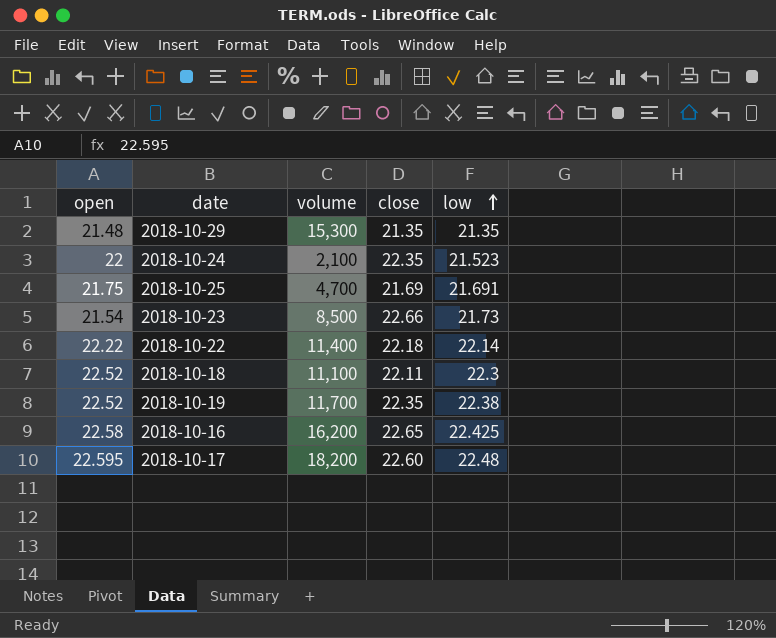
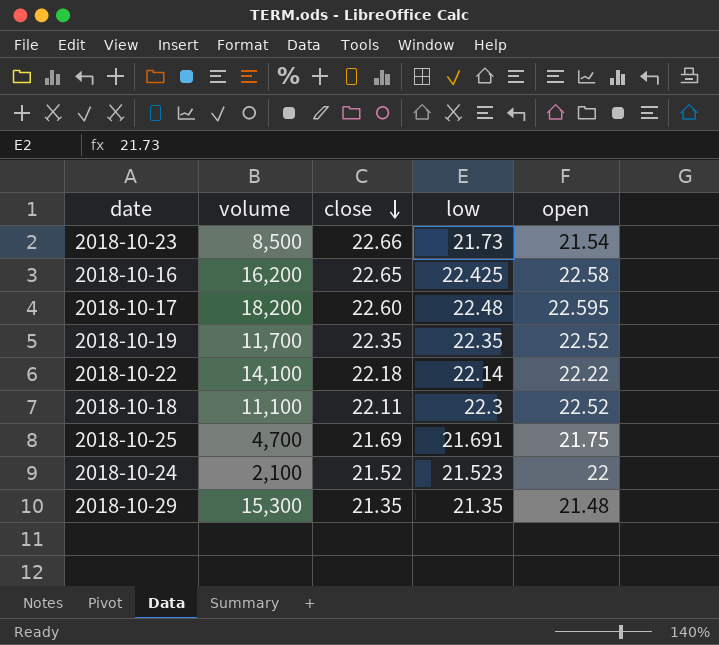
row order: low ascending -> close descending
column open | position: 1 -> 5
2018-10-19 | low: 22.38 -> 22.35
2018-10-22 | volume: 11,400 -> 14,100
2018-10-24 | close: 22.35 -> 21.52

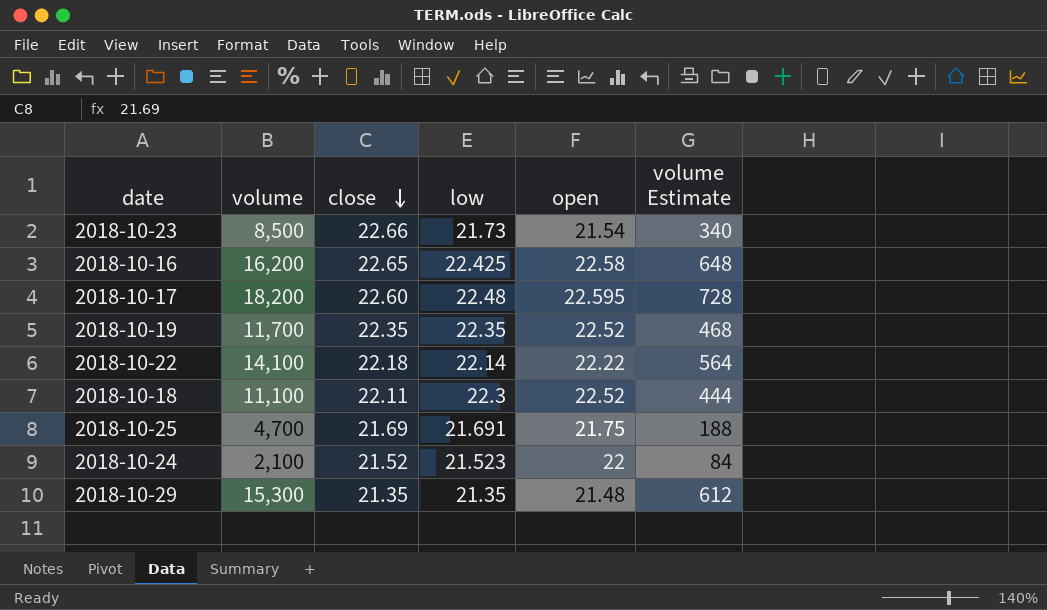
column volume Estimate | formula: none -> [volume] * 0.04

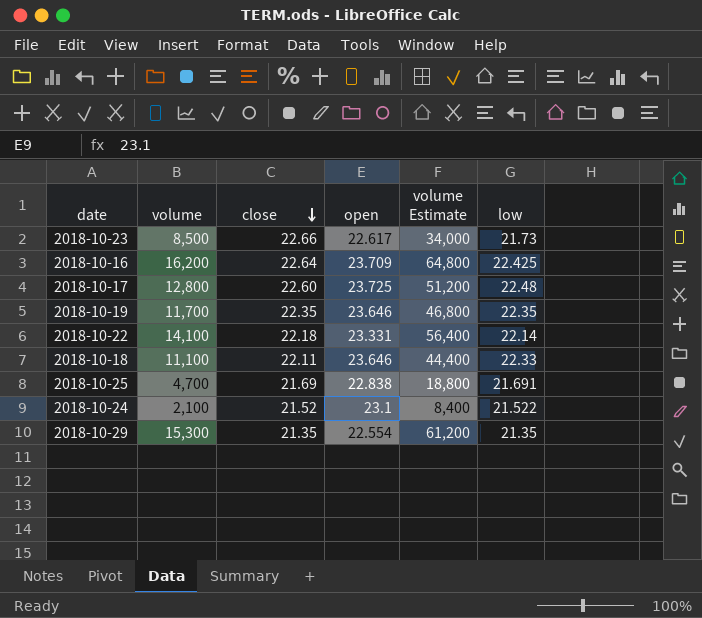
column volume Estimate | formula: [volume] * 0.04 -> [volume] * 4
column low | position: 4 -> 6
2018-10-23 | open: 21.54 -> 22.617
2018-10-16 | close: 22.65 -> 22.64
2018-10-16 | open: 22.58 -> 23.709
2018-10-17 | volume: 18,200 -> 12,800
2018-10-17 | open: 22.595 -> 23.725
2018-10-19 | open: 22.52 -> 23.646
2018-10-22 | open: 22.22 -> 23.331
2018-10-18 | open: 22.52 -> 23.646
2018-10-18 | low: 22.3 -> 22.33
2018-10-25 | open: 21.75 -> 22.838
2018-10-24 | open: 22 -> 23.1
2018-10-24 | low: 21.523 -> 21.522
2018-10-29 | open: 21.48 -> 22.554

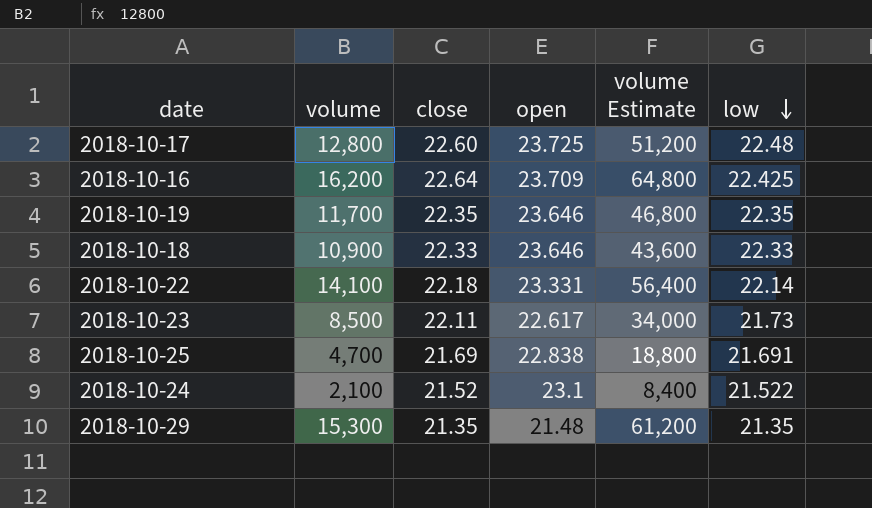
row order: close descending -> low descending
2018-10-18 | volume: 11,100 -> 10,900
2018-10-18 | close: 22.11 -> 22.33
2018-10-18 | volume Estimate: 44,400 -> 43,600
2018-10-23 | close: 22.66 -> 22.11
2018-10-29 | open: 22.554 -> 21.48

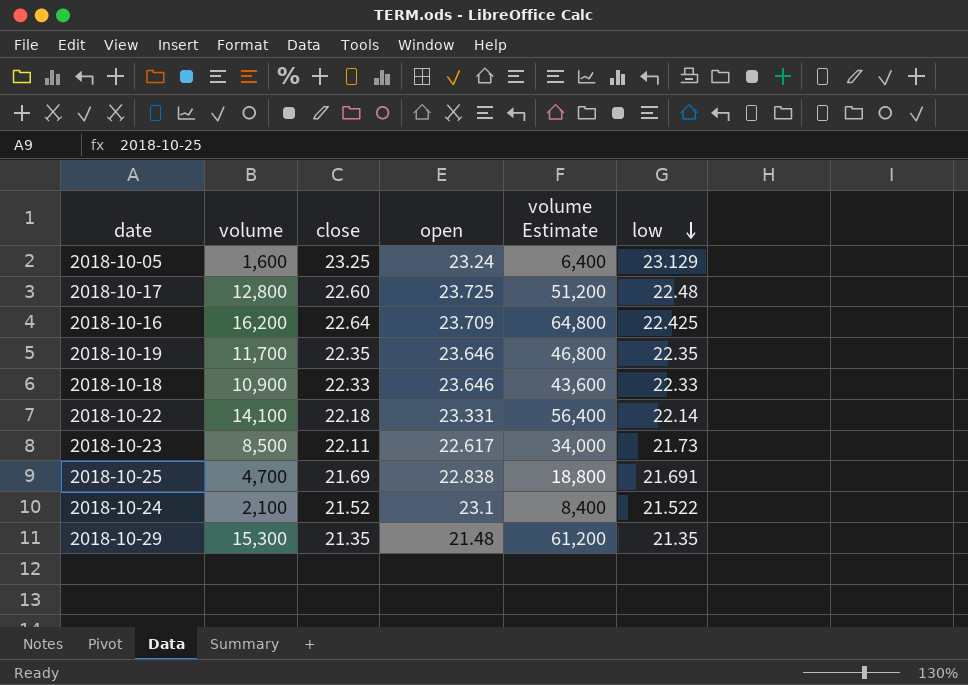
row 2018-10-05: none -> 1,600 | 23.25 | 23.24 | 6,400 | 23.129

